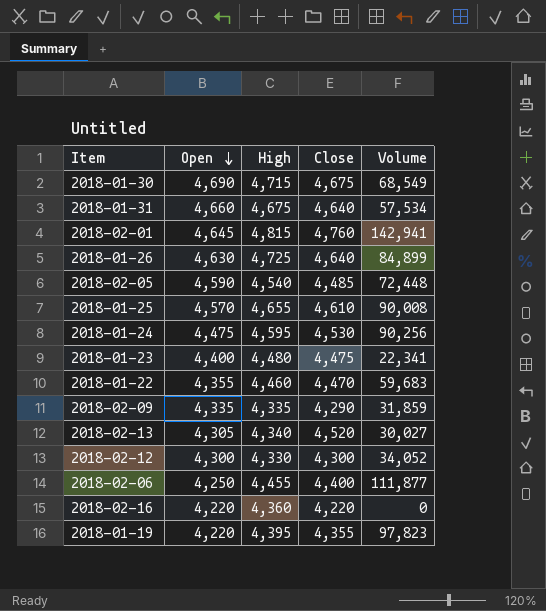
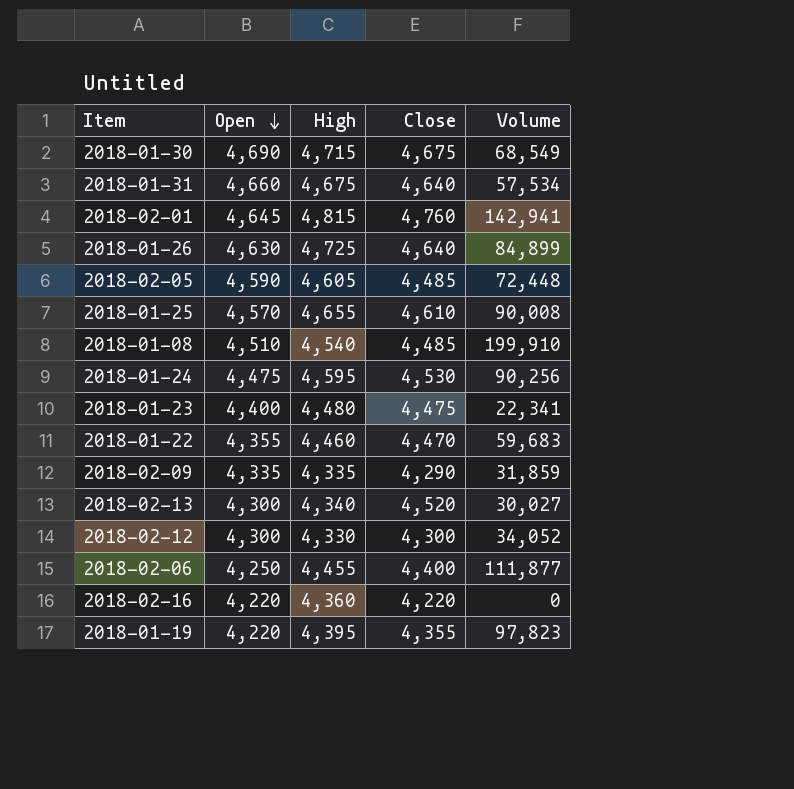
2018-02-05 | High: 4,540 -> 4,605
row 2018-01-08: none -> 4,510 | 4,540 | 4,485 | 199,910
2018-02-13 | Open: 4,305 -> 4,300

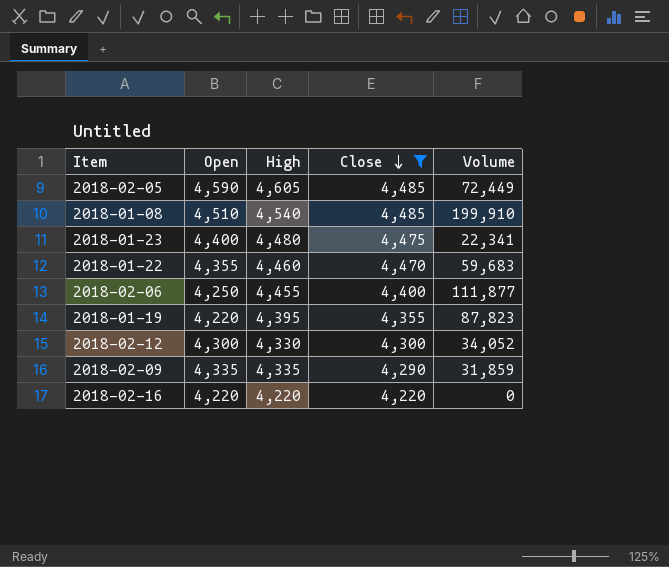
filter: none -> Close <= 4,485
row order: Open descending -> Close descending
2018-02-05 | Volume: 72,448 -> 72,449
2018-01-19 | Volume: 97,823 -> 87,823
2018-02-16 | High: 4,360 -> 4,220

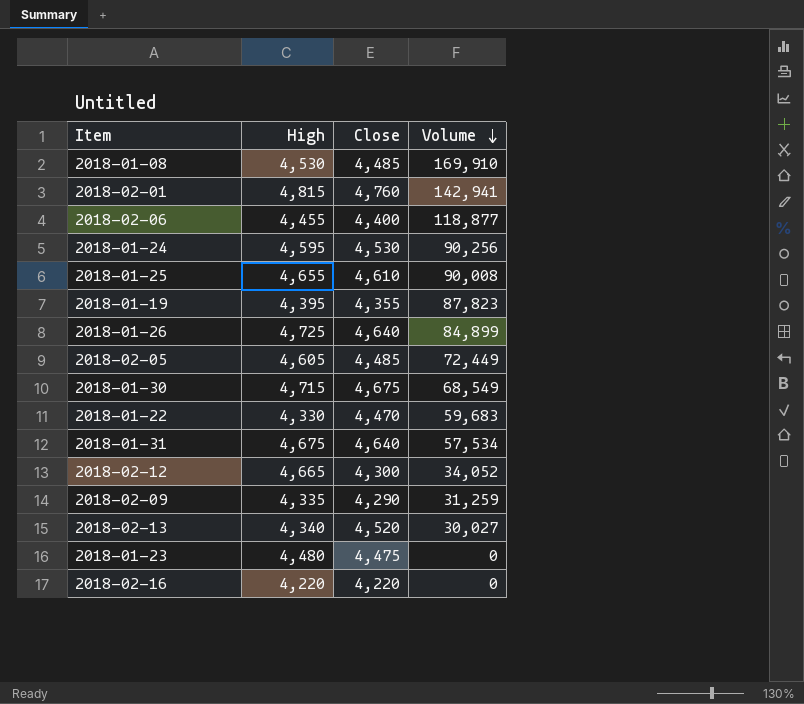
filter: Close <= 4,485 -> none
row order: Close descending -> Volume descending
column Open | position: 2 -> none
2018-01-08 | High: 4,540 -> 4,530
2018-01-08 | Volume: 199,910 -> 169,910
2018-02-06 | Volume: 111,877 -> 118,877
2018-01-22 | High: 4,460 -> 4,330
2018-02-12 | High: 4,330 -> 4,665
2018-02-09 | Volume: 31,859 -> 31,259
2018-01-23 | Volume: 22,341 -> 0

